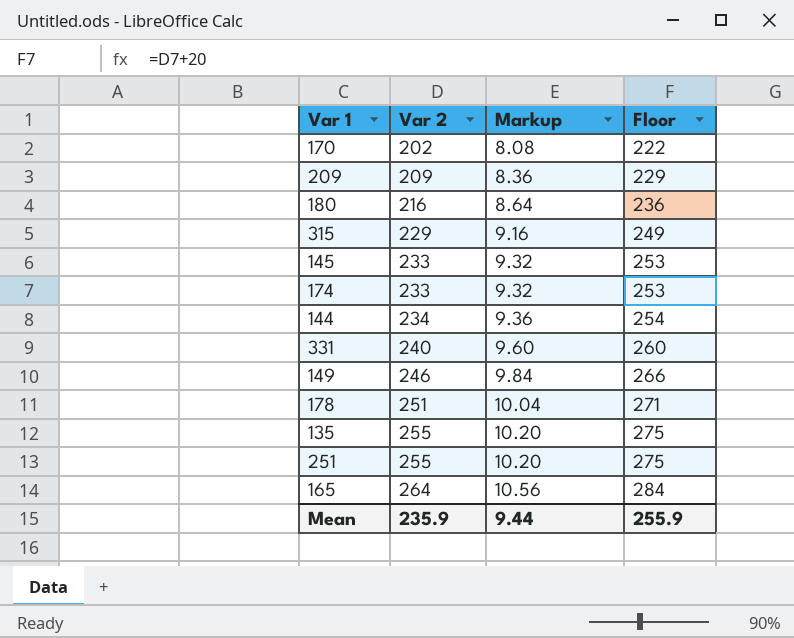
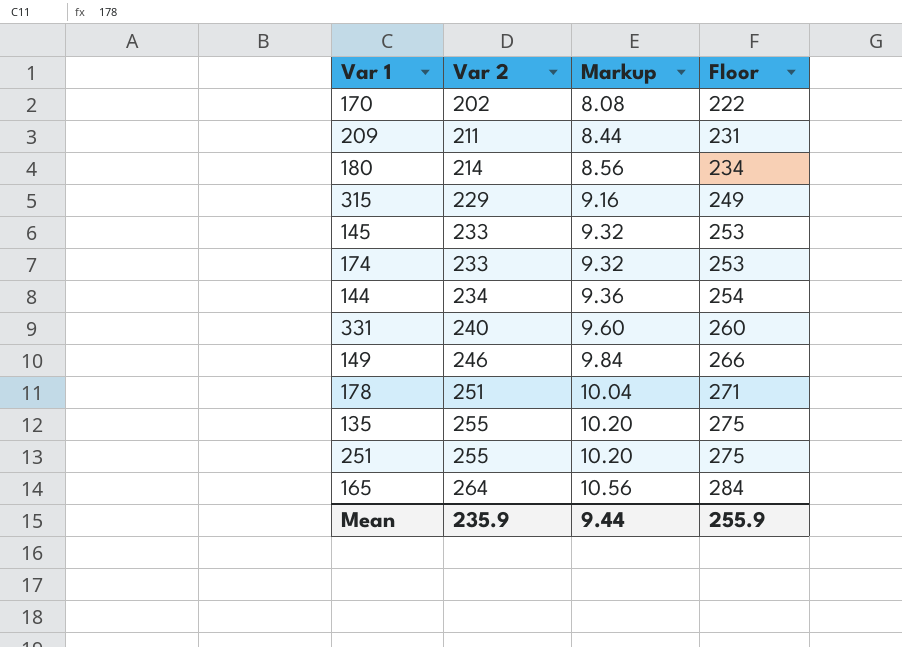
209 | Var 2: 209 -> 211
209 | Markup: 8.36 -> 8.44
209 | Floor: 229 -> 231
180 | Var 2: 216 -> 214
180 | Markup: 8.64 -> 8.56
180 | Floor: 236 -> 234

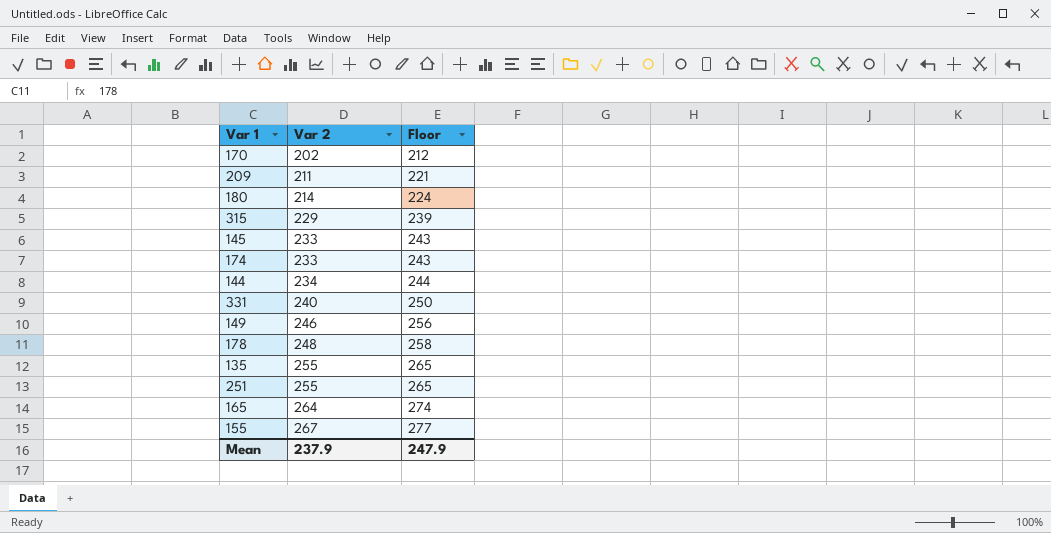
column Markup | formula: [Var 2] * 0.04 -> none
column Floor | formula: [Var 2] + 20 -> [Var 2] + 10
178 | Var 2: 251 -> 248
row 155: none -> 267 | 277
Mean | Var 2: 235.9 -> 237.9
Mean | Floor: 255.9 -> 247.9

